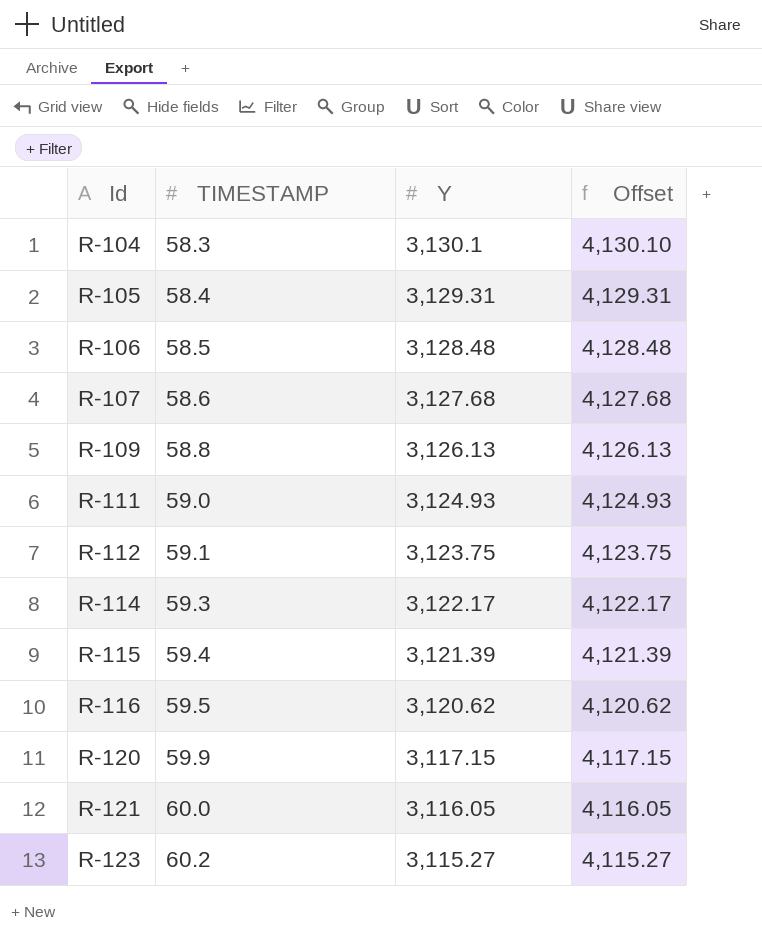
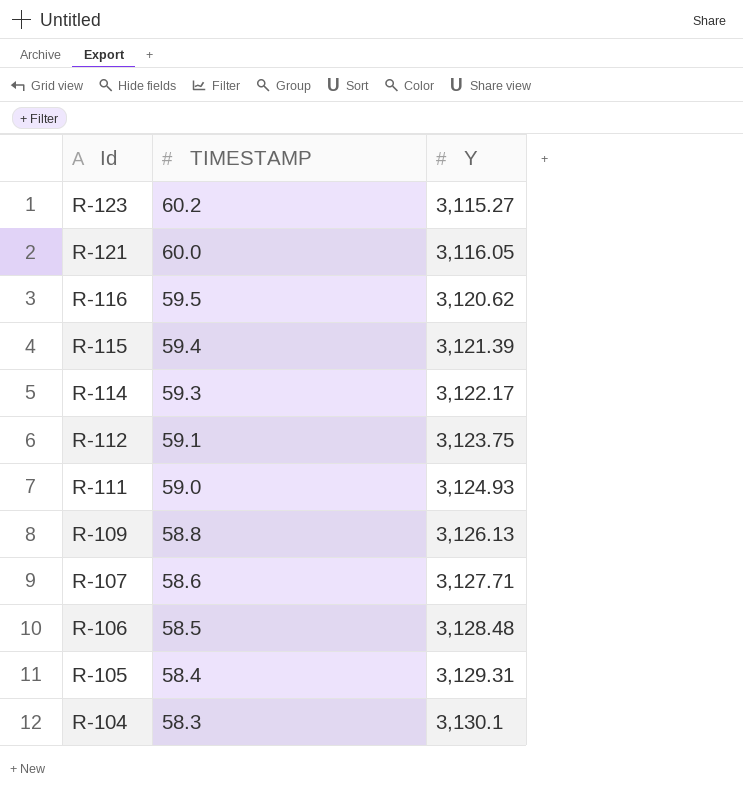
row order: Id ascending -> Id descending
column Offset | formula: [Y] + 1000 -> none
row R-120: 59.9 | 3,117.15 | 4,117.15 -> none
R-107 | Y: 3,127.68 -> 3,127.71

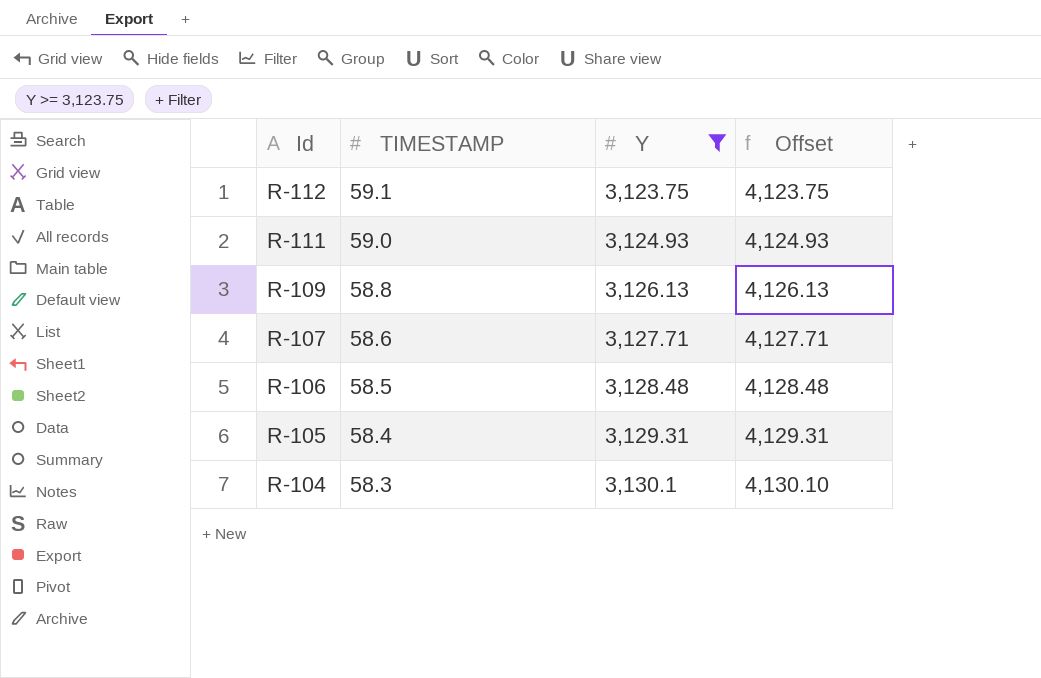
filter: none -> Y >= 3,123.75
column Offset | formula: none -> [Y] + 1000

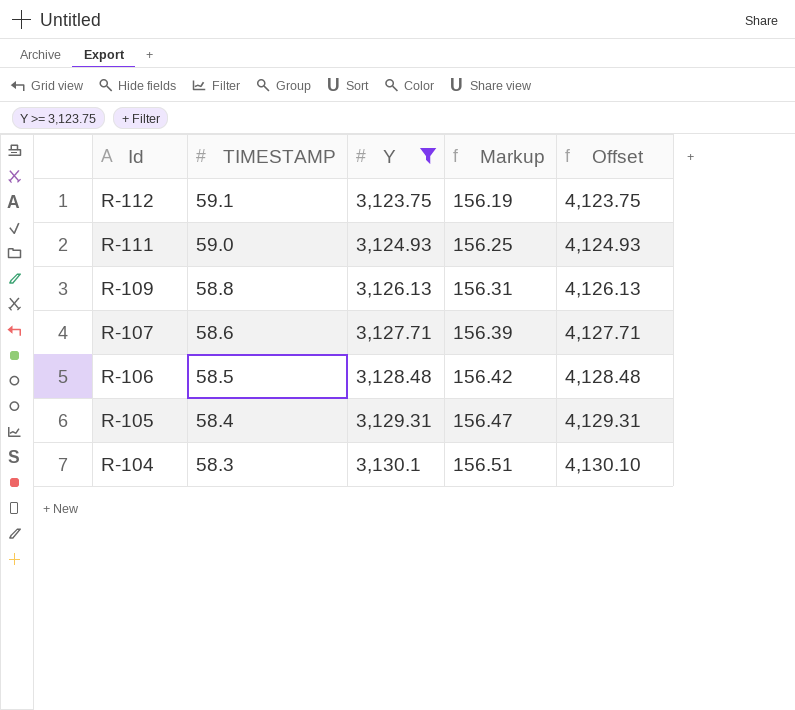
column Markup | formula: none -> [Y] * 0.05

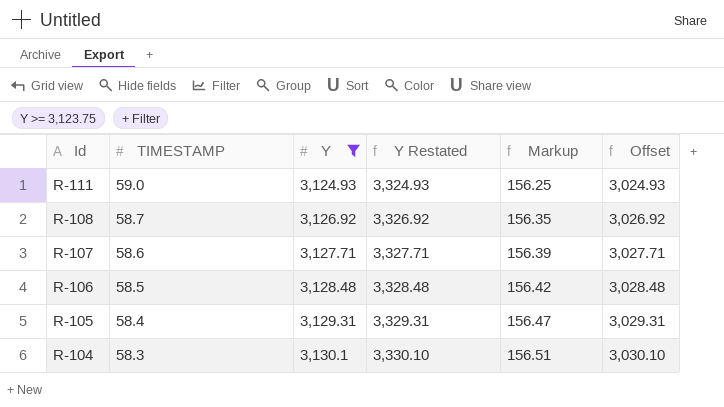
column Y Restated | formula: none -> [Y] + 200
column Offset | formula: [Y] + 1000 -> [Y] - 100
row R-112: 59.1 | 3,123.75 | 156.19 | 4,123.75 -> none
row R-109: 58.8 | 3,126.13 | 156.31 | 4,126.13 -> none
row R-108: none -> 58.7 | 3,126.92 | 3,326.92 | 156.35 | 3,026.92

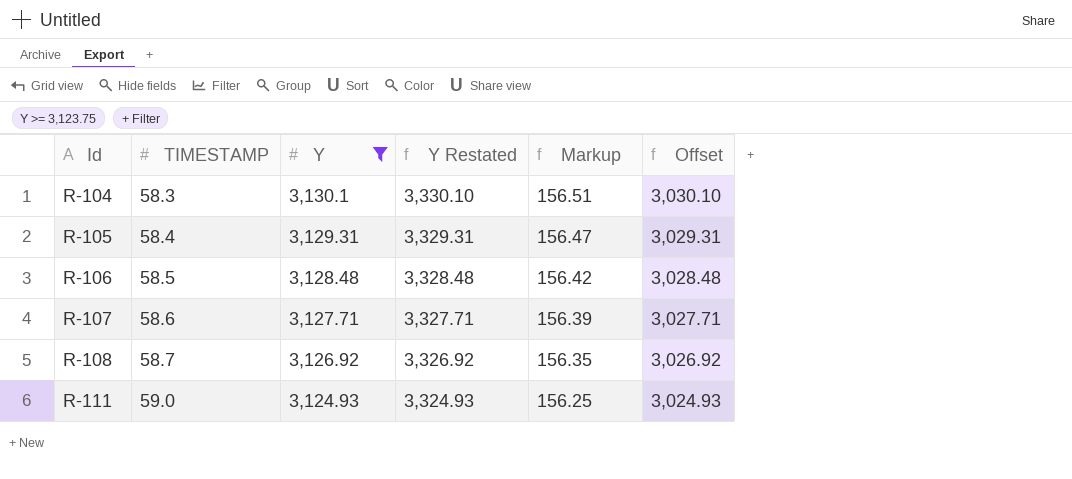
row order: Id descending -> Id ascending

